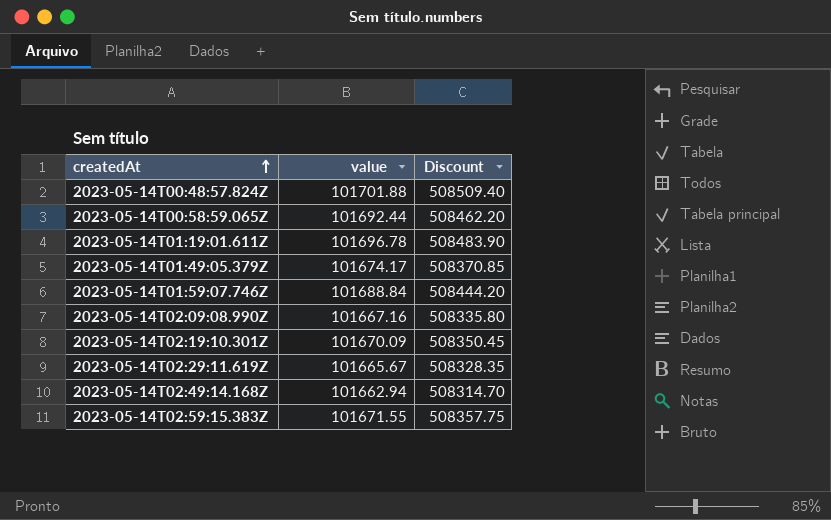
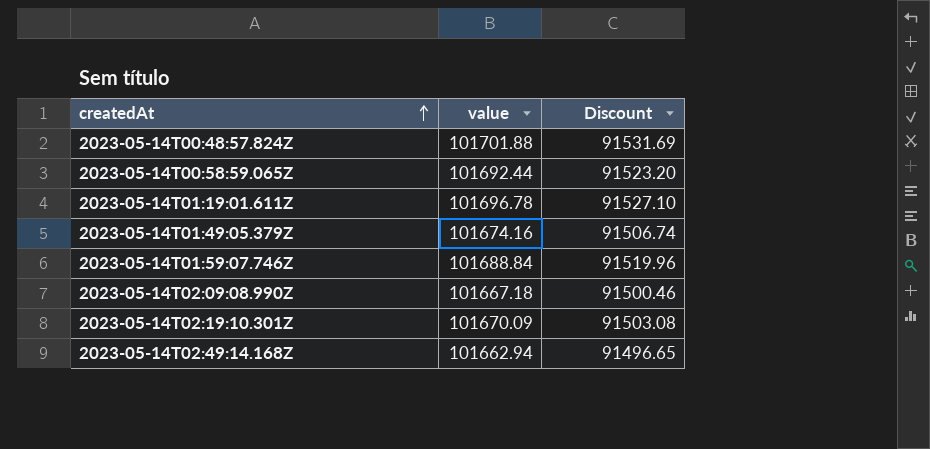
column Discount | formula: [value] * 5 -> [value] * 0.9
row 2023-05-14T02:29:11.619Z: 101665.67 | 508328.35 -> none
row 2023-05-14T02:59:15.383Z: 101671.55 | 508357.75 -> none
2023-05-14T01:49:05.379Z | value: 101674.17 -> 101674.16
2023-05-14T02:09:08.990Z | value: 101667.16 -> 101667.18

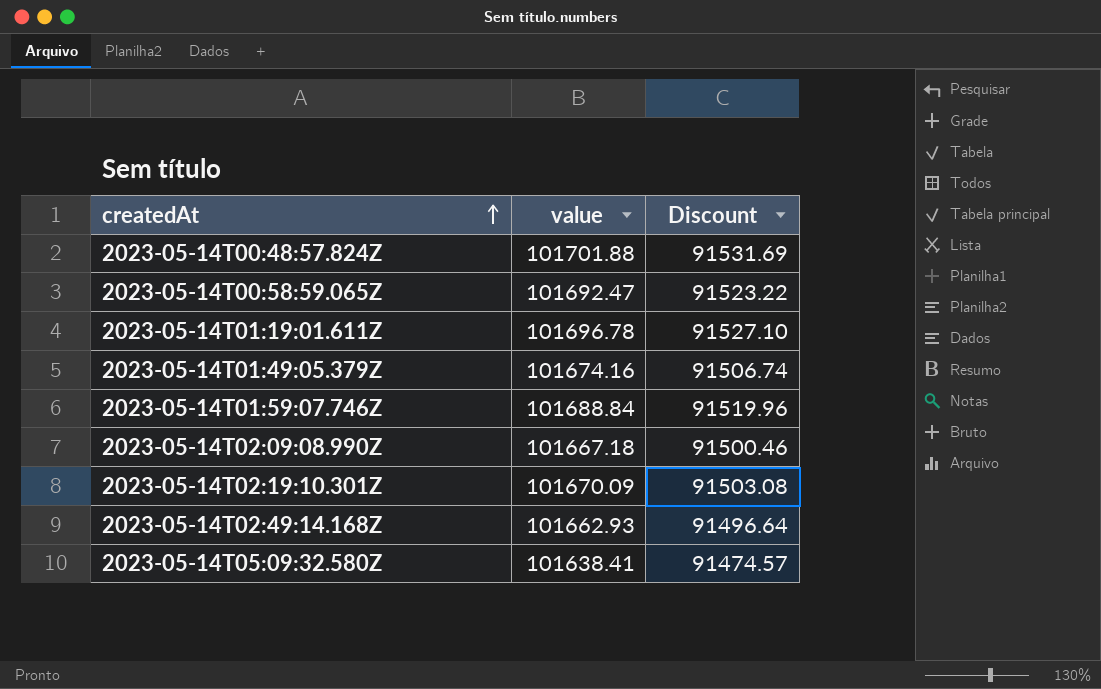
2023-05-14T00:58:59.065Z | value: 101692.44 -> 101692.47
2023-05-14T00:58:59.065Z | Discount: 91523.20 -> 91523.22
2023-05-14T02:49:14.168Z | value: 101662.94 -> 101662.93
2023-05-14T02:49:14.168Z | Discount: 91496.65 -> 91496.64
row 2023-05-14T05:09:32.580Z: none -> 101638.41 | 91474.57

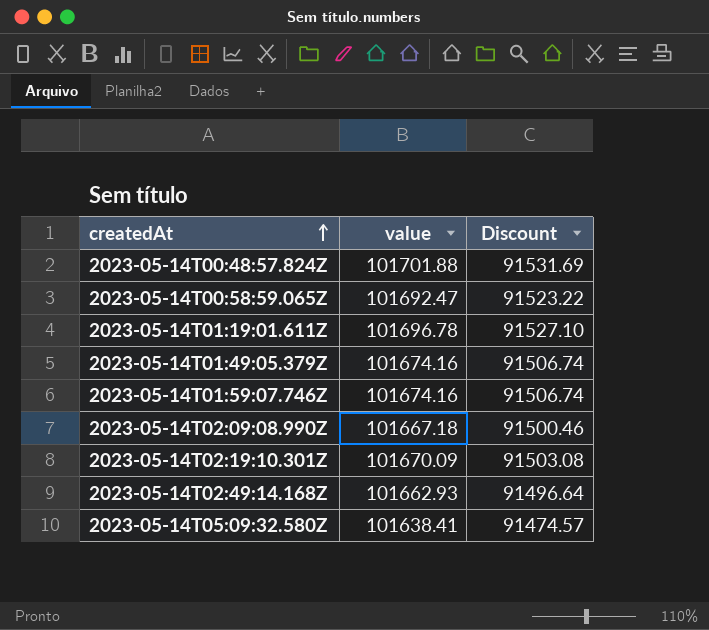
2023-05-14T01:59:07.746Z | value: 101688.84 -> 101674.16
2023-05-14T01:59:07.746Z | Discount: 91519.96 -> 91506.74

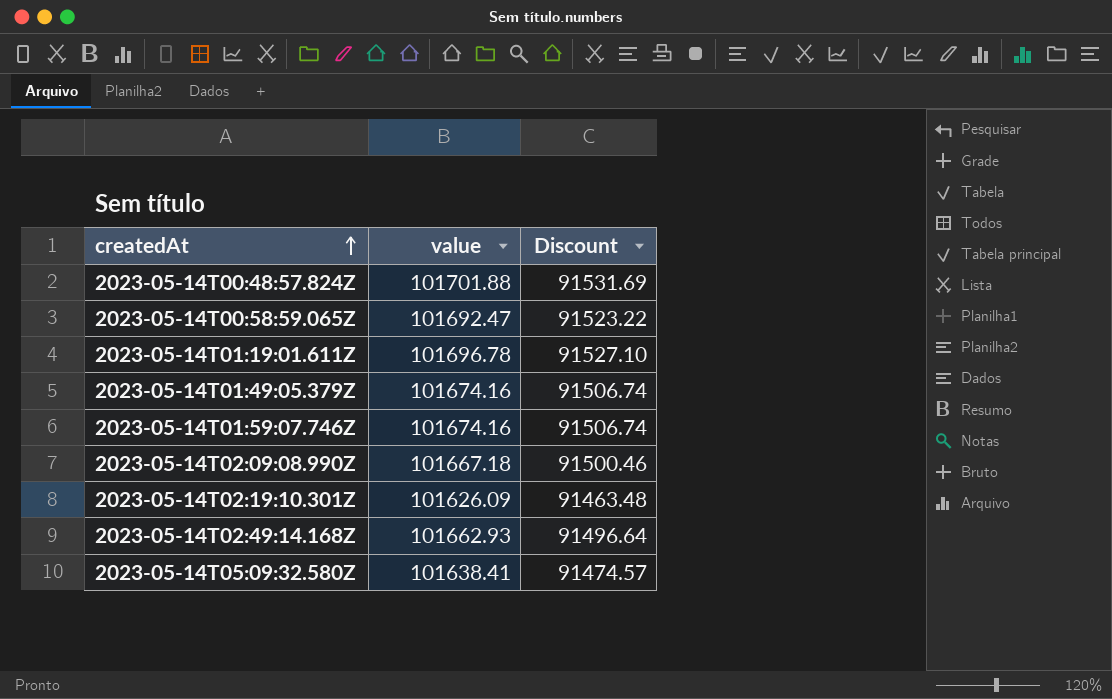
2023-05-14T02:19:10.301Z | value: 101670.09 -> 101626.09
2023-05-14T02:19:10.301Z | Discount: 91503.08 -> 91463.48

